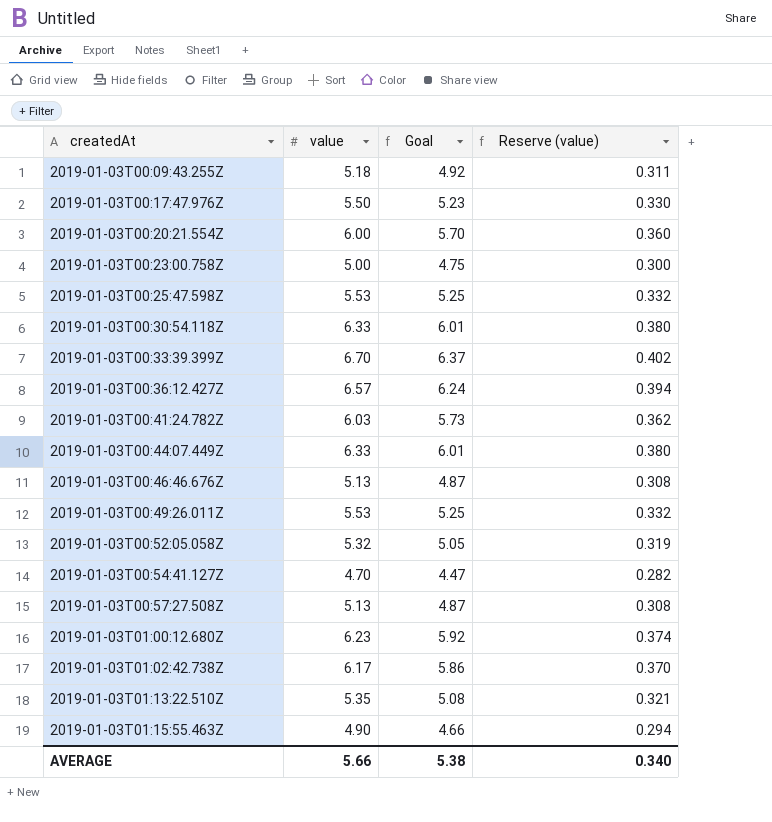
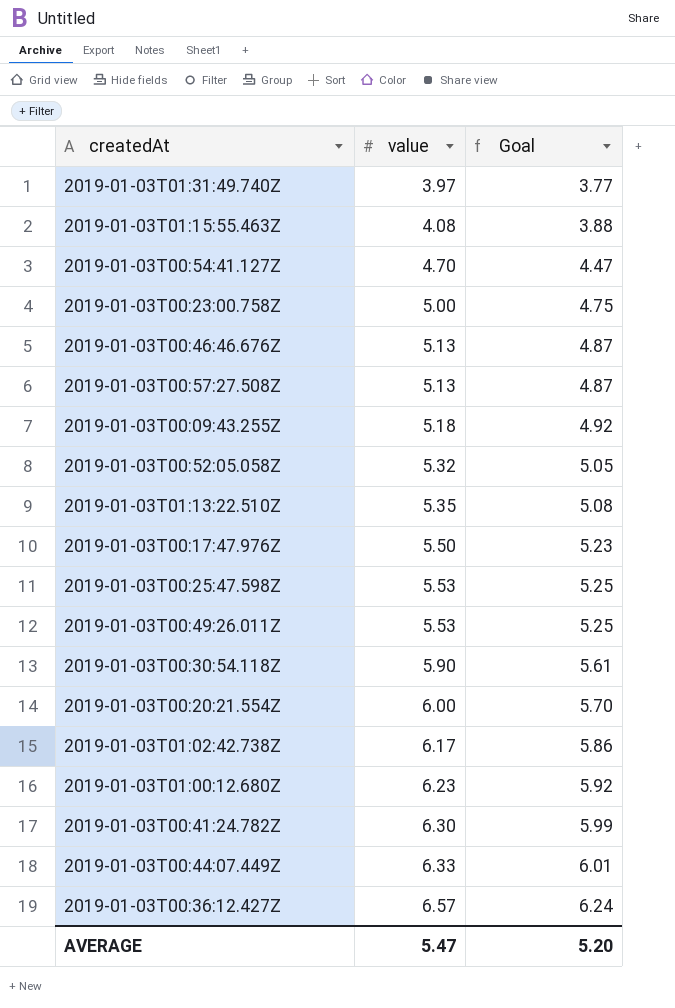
row order: createdAt ascending -> value ascending
column Reserve (value) | formula: [value] * 0.06 -> none
row 2019-01-03T00:33:39.399Z: 6.70 | 6.37 | 0.402 -> none
row 2019-01-03T01:31:49.740Z: none -> 3.97 | 3.77
2019-01-03T01:15:55.463Z | value: 4.90 -> 4.08
2019-01-03T01:15:55.463Z | Goal: 4.66 -> 3.88
2019-01-03T00:30:54.118Z | value: 6.33 -> 5.90
2019-01-03T00:30:54.118Z | Goal: 6.01 -> 5.61
2019-01-03T00:41:24.782Z | value: 6.03 -> 6.30
2019-01-03T00:41:24.782Z | Goal: 5.73 -> 5.99
AVERAGE | value: 5.66 -> 5.47
AVERAGE | Goal: 5.38 -> 5.20

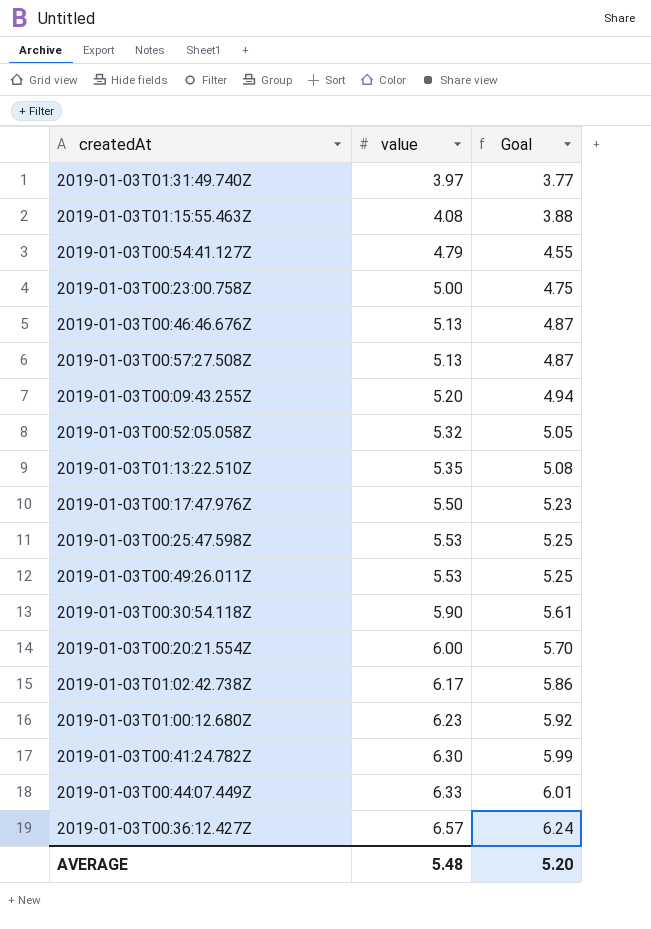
2019-01-03T00:54:41.127Z | value: 4.70 -> 4.79
2019-01-03T00:54:41.127Z | Goal: 4.47 -> 4.55
2019-01-03T00:09:43.255Z | value: 5.18 -> 5.20
2019-01-03T00:09:43.255Z | Goal: 4.92 -> 4.94
AVERAGE | value: 5.47 -> 5.48

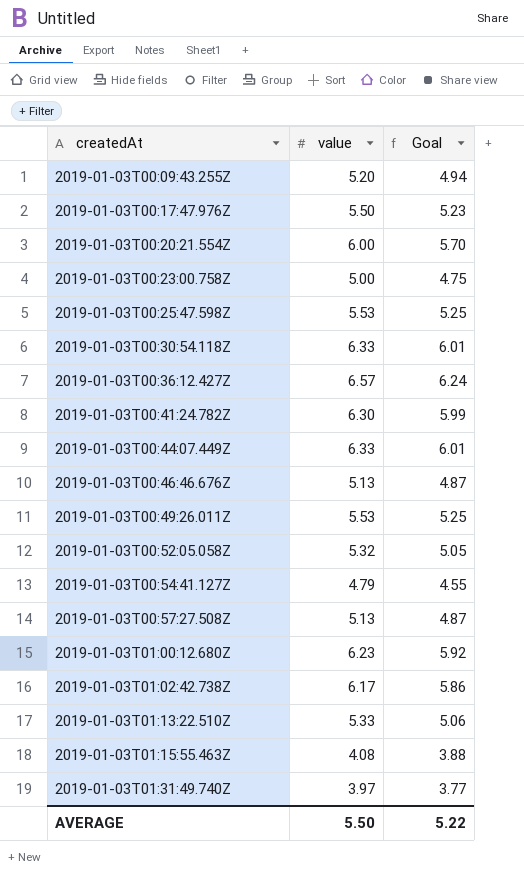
row order: value ascending -> createdAt ascending
2019-01-03T00:30:54.118Z | value: 5.90 -> 6.33
2019-01-03T00:30:54.118Z | Goal: 5.61 -> 6.01
2019-01-03T01:13:22.510Z | value: 5.35 -> 5.33
2019-01-03T01:13:22.510Z | Goal: 5.08 -> 5.06
AVERAGE | value: 5.48 -> 5.50
AVERAGE | Goal: 5.20 -> 5.22

